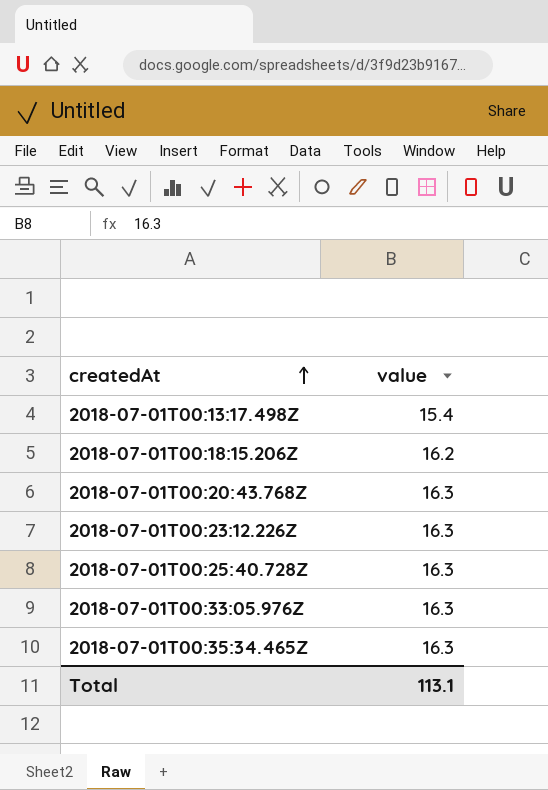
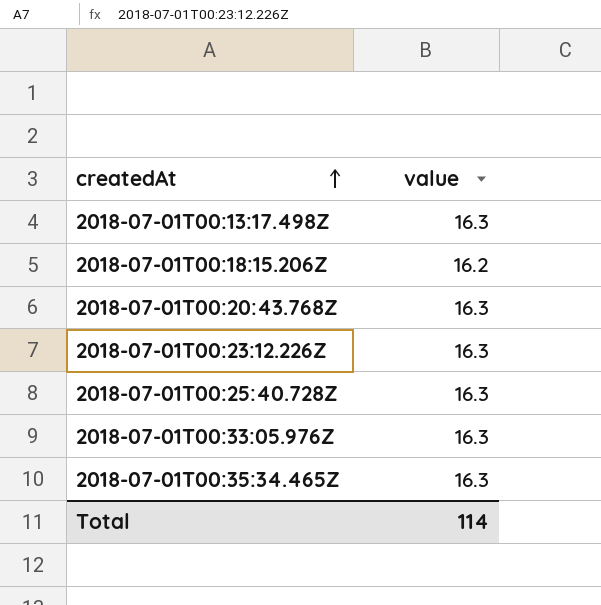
2018-07-01T00:13:17.498Z | value: 15.4 -> 16.3
Total | value: 113.1 -> 114

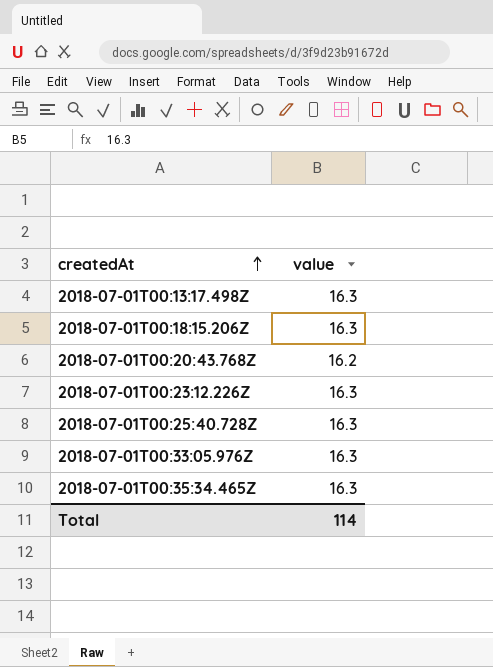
2018-07-01T00:18:15.206Z | value: 16.2 -> 16.3
2018-07-01T00:20:43.768Z | value: 16.3 -> 16.2

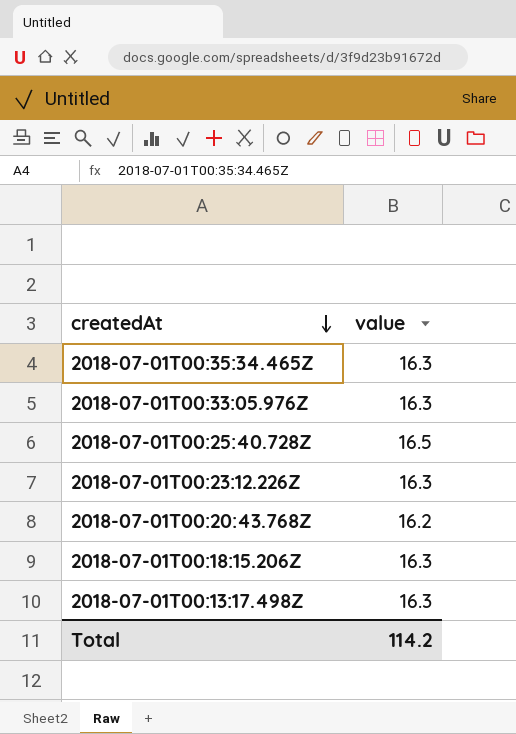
row order: createdAt ascending -> createdAt descending
2018-07-01T00:25:40.728Z | value: 16.3 -> 16.5
Total | value: 114 -> 114.2

